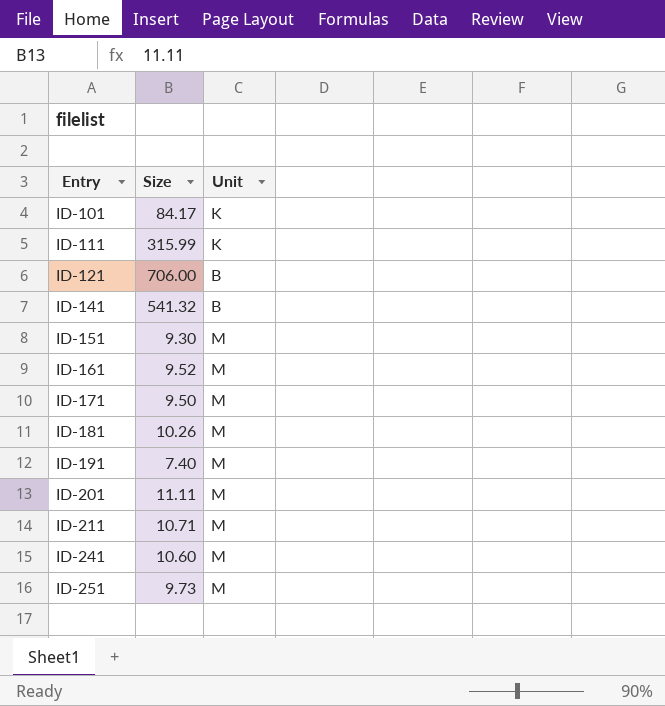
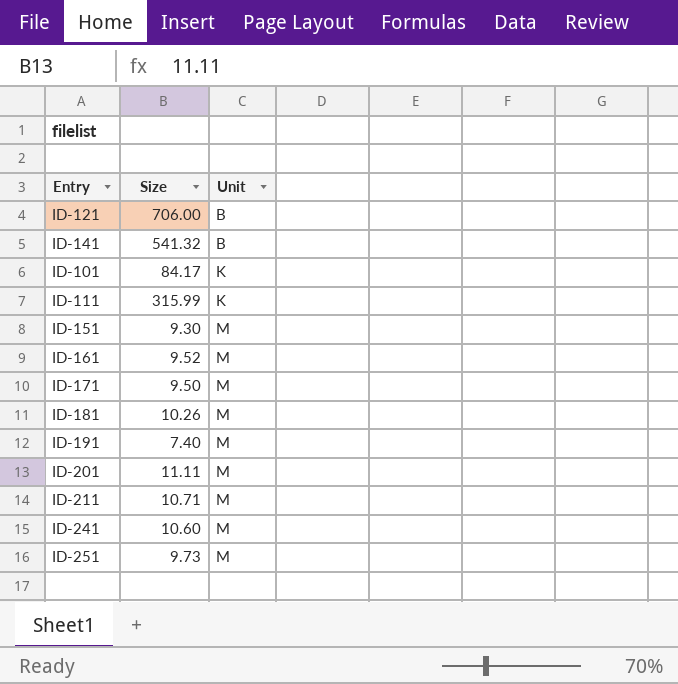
row order: Entry ascending -> Unit ascending

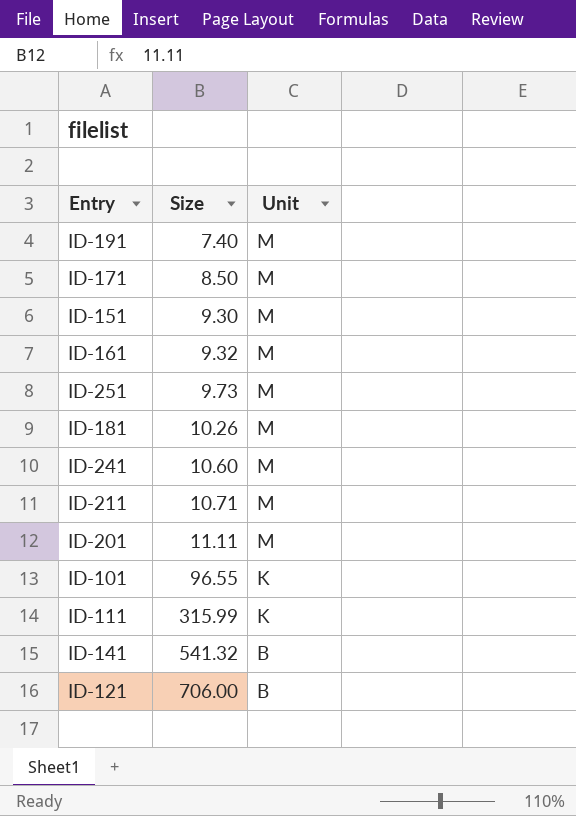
row order: Unit ascending -> Size ascending
ID-171 | Size: 9.50 -> 8.50
ID-161 | Size: 9.52 -> 9.32
ID-101 | Size: 84.17 -> 96.55

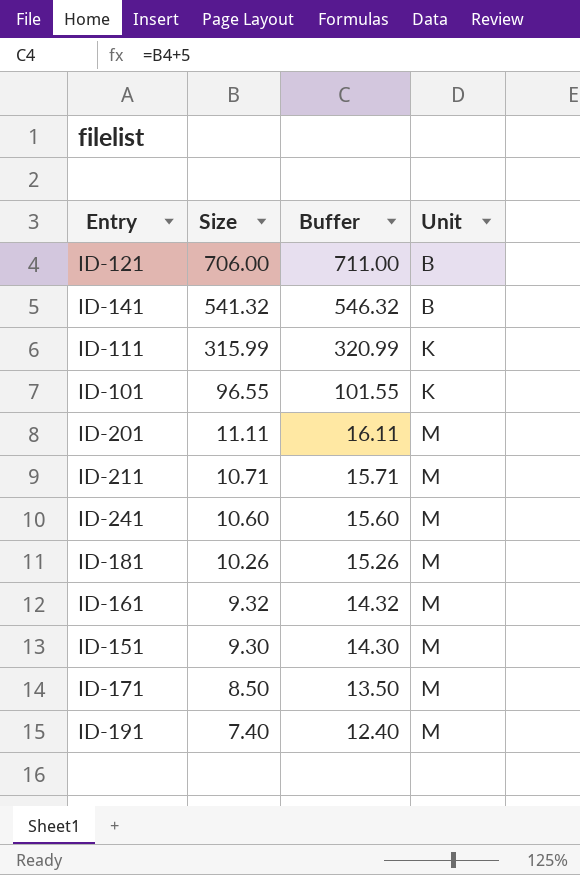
row order: Size ascending -> Size descending
column Buffer | formula: none -> [Size] + 5
row ID-251: 9.73 | M -> none

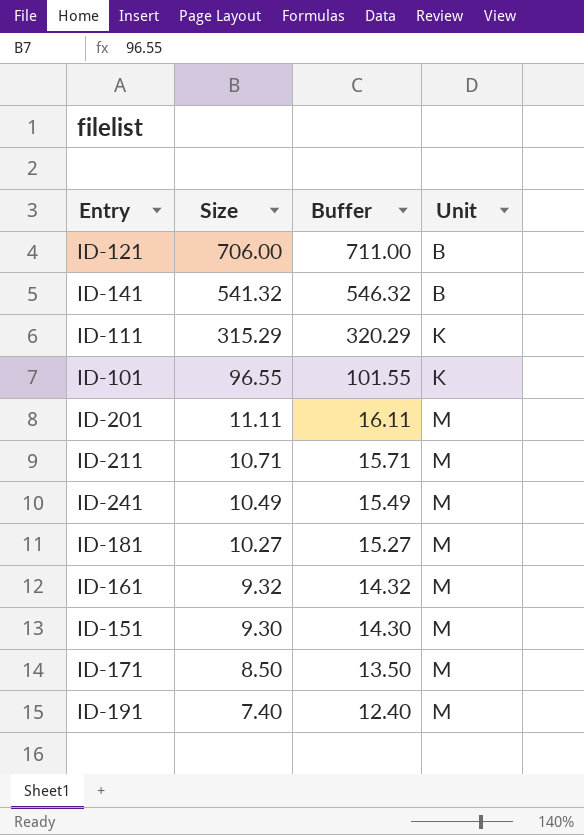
ID-111 | Size: 315.99 -> 315.29
ID-111 | Buffer: 320.99 -> 320.29
ID-241 | Size: 10.60 -> 10.49
ID-241 | Buffer: 15.60 -> 15.49
ID-181 | Size: 10.26 -> 10.27
ID-181 | Buffer: 15.26 -> 15.27

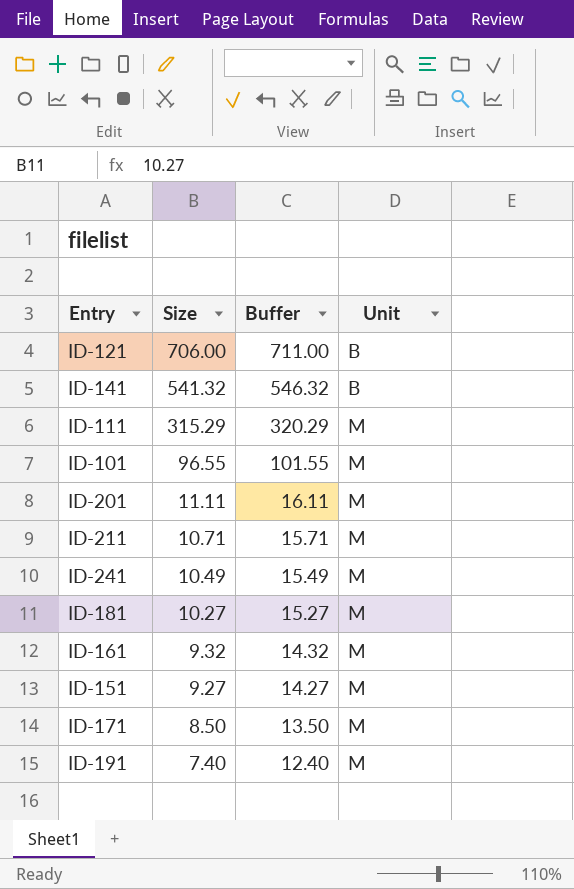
ID-111 | Unit: K -> M
ID-101 | Unit: K -> M
ID-151 | Size: 9.30 -> 9.27
ID-151 | Buffer: 14.30 -> 14.27

